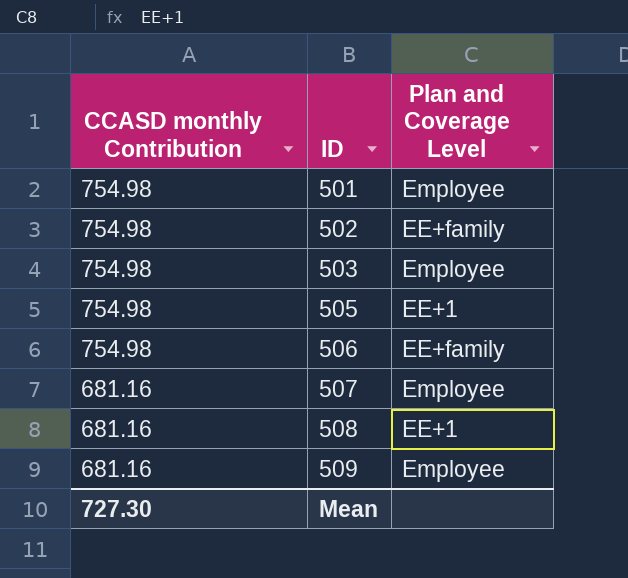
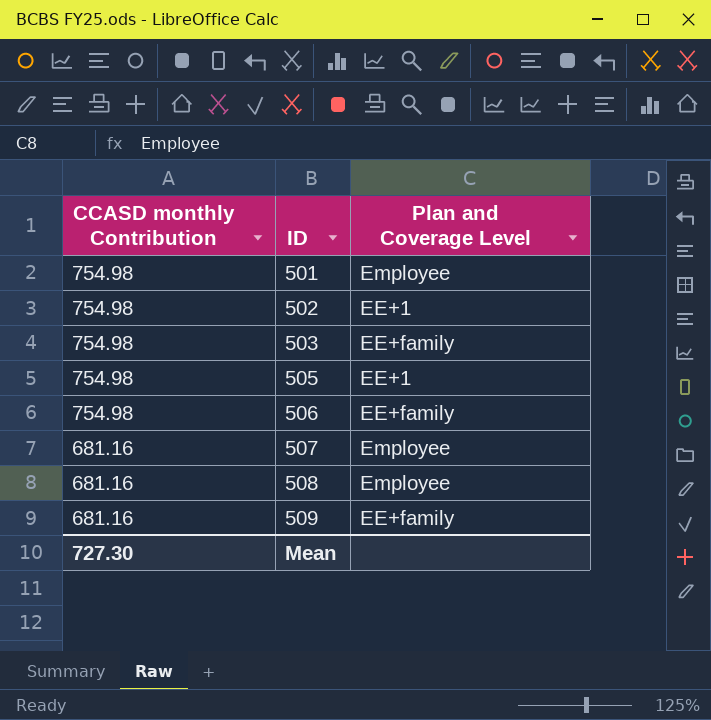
502 | Plan and Coverage Level: EE+family -> EE+1
503 | Plan and Coverage Level: Employee -> EE+family
508 | Plan and Coverage Level: EE+1 -> Employee
509 | Plan and Coverage Level: Employee -> EE+family

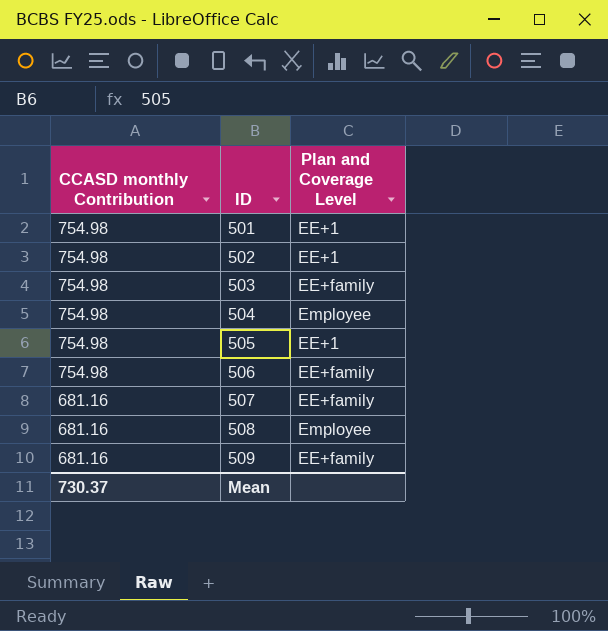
501 | Plan and Coverage Level: Employee -> EE+1
row 504: none -> 754.98 | Employee
507 | Plan and Coverage Level: Employee -> EE+family
Mean | CCASD monthly Contribution: 727.30 -> 730.37

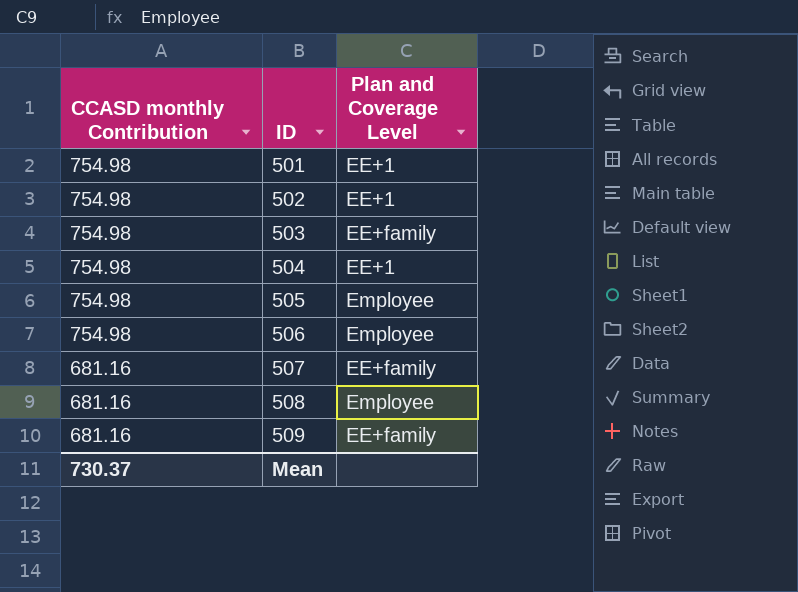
504 | Plan and Coverage Level: Employee -> EE+1
505 | Plan and Coverage Level: EE+1 -> Employee
506 | Plan and Coverage Level: EE+family -> Employee

